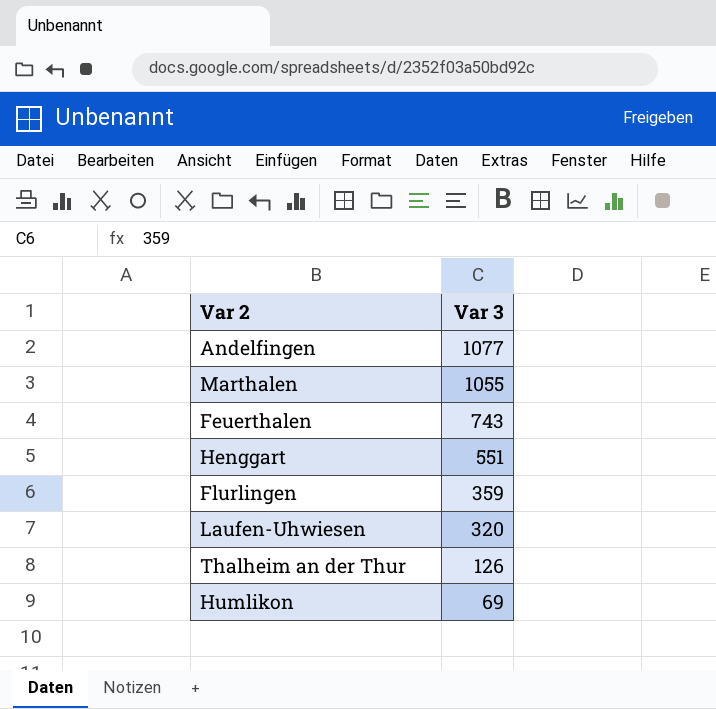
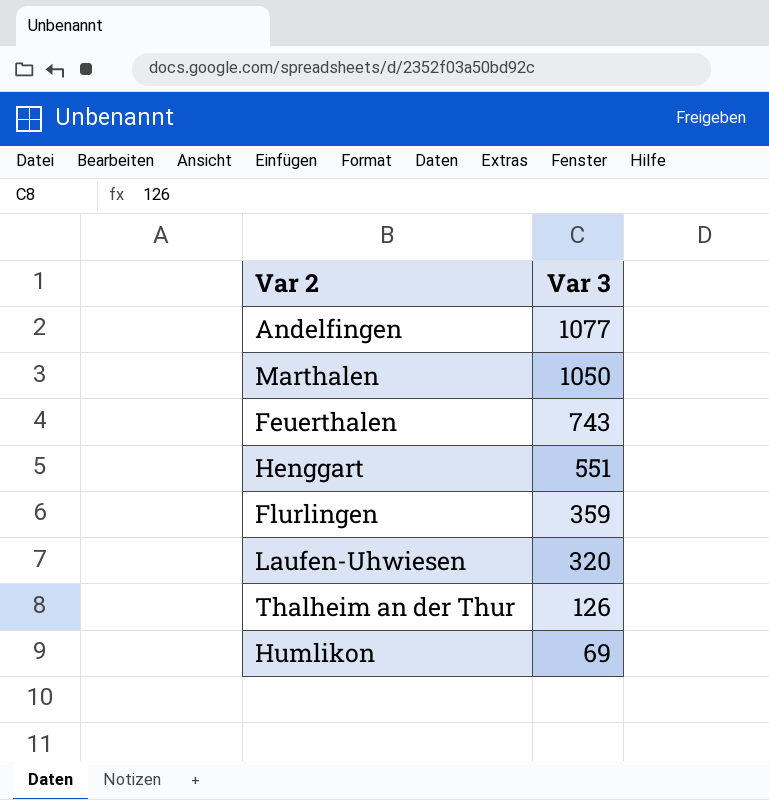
Marthalen | Var 3: 1055 -> 1050

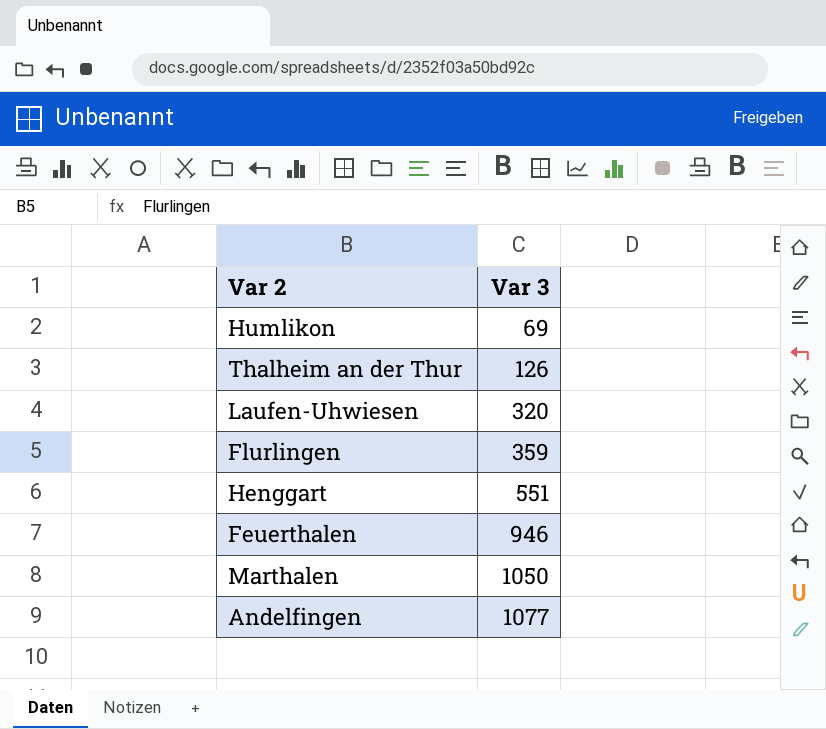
row order: Var 3 descending -> Var 3 ascending
Feuerthalen | Var 3: 743 -> 946

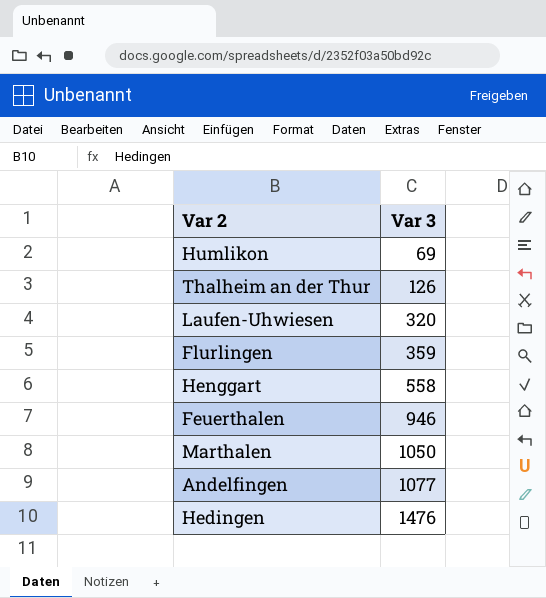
Henggart | Var 3: 551 -> 558
row Hedingen: none -> 1476

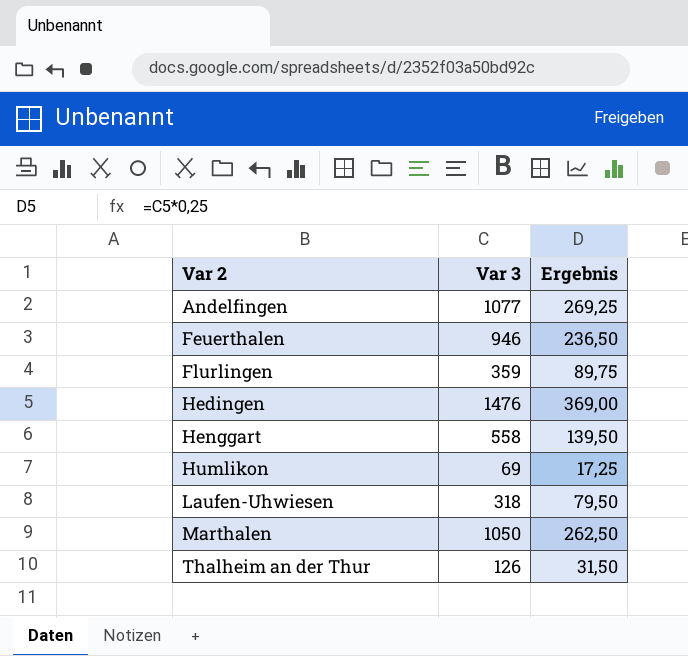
row order: Var 3 ascending -> Var 2 ascending
column Ergebnis | formula: none -> [Var 3] * 0,25
Laufen-Uhwiesen | Var 3: 320 -> 318

